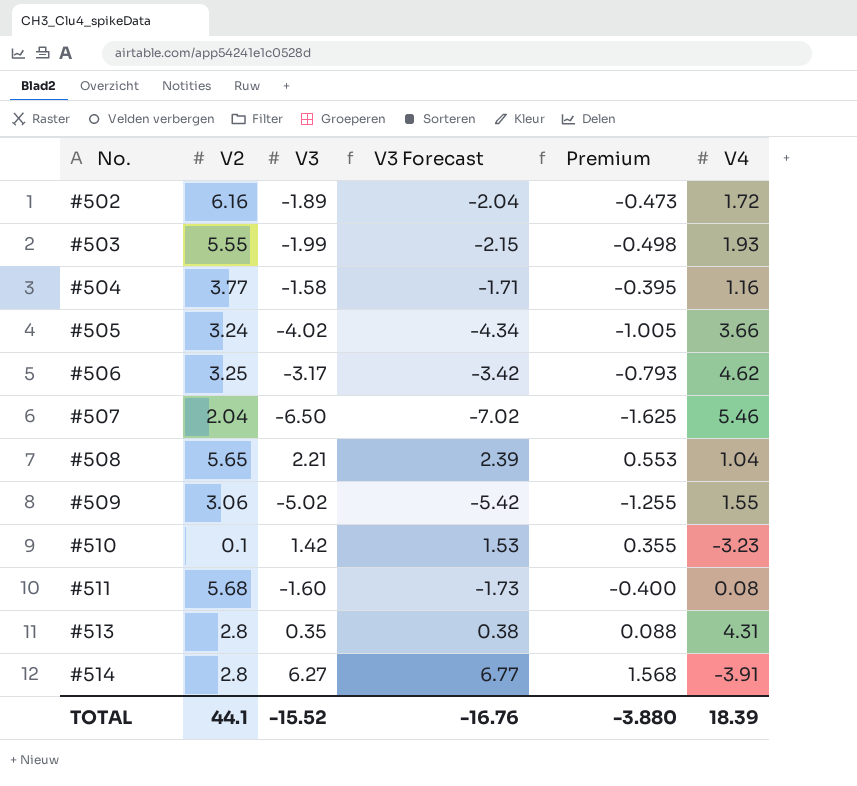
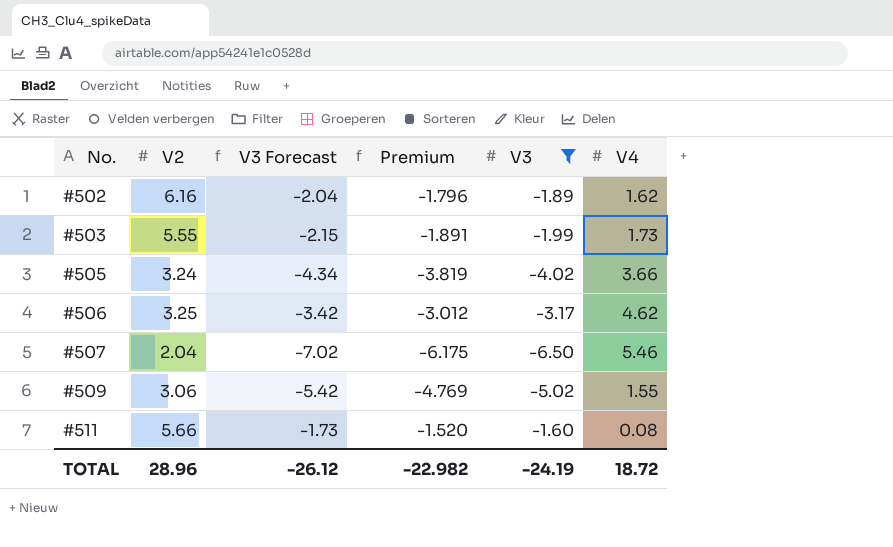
filter: none -> V3 <= -1.60
column Premium | formula: [V3] * 0.25 -> [V3] * 0.95
column V3 | position: 3 -> 5
#502 | V4: 1.72 -> 1.62
#503 | V4: 1.93 -> 1.73
#511 | V2: 5.68 -> 5.66
TOTAL | V2: 44.1 -> 28.96
TOTAL | V3 Forecast: -16.76 -> -26.12
TOTAL | Premium: -3.880 -> -22.982
TOTAL | V3: -15.52 -> -24.19
TOTAL | V4: 18.39 -> 18.72

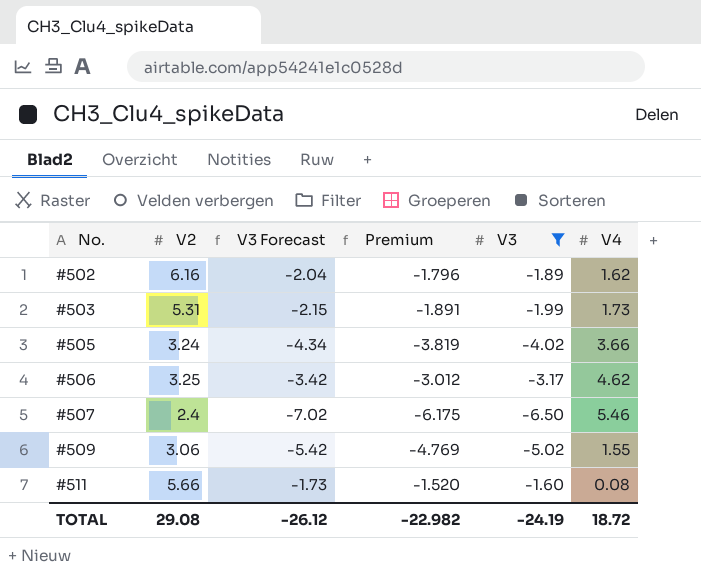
#503 | V2: 5.55 -> 5.31
#507 | V2: 2.04 -> 2.4
TOTAL | V2: 28.96 -> 29.08

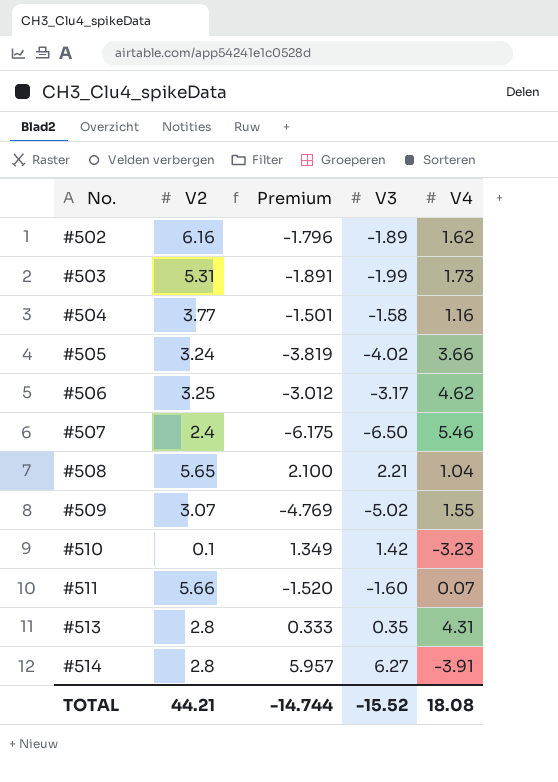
filter: V3 <= -1.60 -> none
column V3 Forecast | formula: [V3] * 1.08 -> none
#509 | V2: 3.06 -> 3.07
#511 | V4: 0.08 -> 0.07
TOTAL | V2: 29.08 -> 44.21
TOTAL | Premium: -22.982 -> -14.744
TOTAL | V3: -24.19 -> -15.52
TOTAL | V4: 18.72 -> 18.08

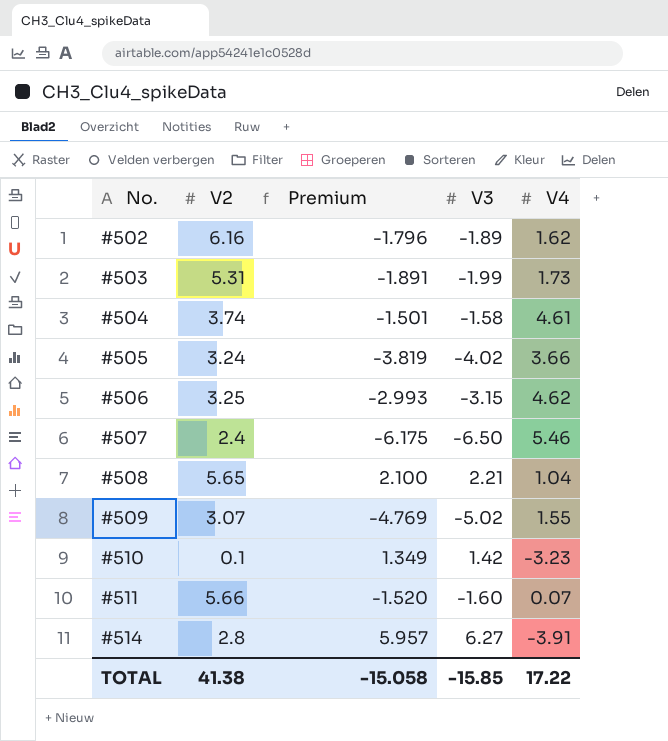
row #513: 2.8 | 0.333 | 0.35 | 4.31 -> none
#504 | V2: 3.77 -> 3.74
#504 | V4: 1.16 -> 4.61
#506 | Premium: -3.012 -> -2.993
#506 | V3: -3.17 -> -3.15
TOTAL | V2: 44.21 -> 41.38
TOTAL | Premium: -14.744 -> -15.058
TOTAL | V3: -15.52 -> -15.85
TOTAL | V4: 18.08 -> 17.22

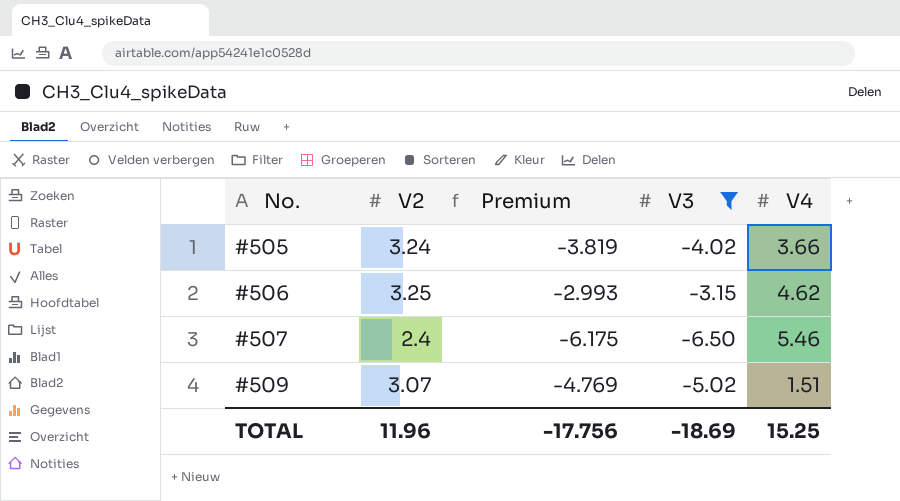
filter: none -> V3 <= -3.15
#509 | V4: 1.55 -> 1.51
TOTAL | V2: 41.38 -> 11.96
TOTAL | Premium: -15.058 -> -17.756
TOTAL | V3: -15.85 -> -18.69
TOTAL | V4: 17.22 -> 15.25

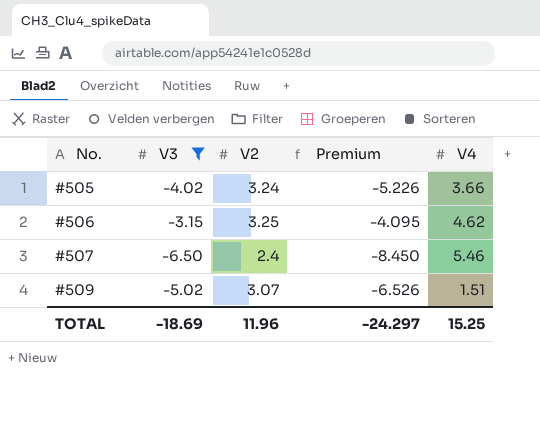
column V3 | position: 4 -> 2
column Premium | formula: [V3] * 0.95 -> [V3] * 1.3
TOTAL | Premium: -17.756 -> -24.297

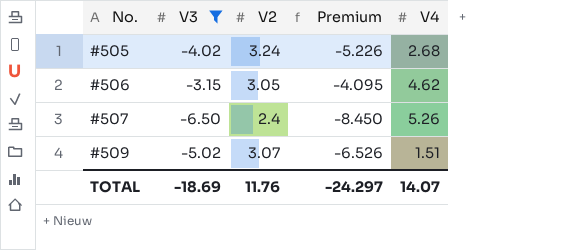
#505 | V4: 3.66 -> 2.68
#506 | V2: 3.25 -> 3.05
#507 | V4: 5.46 -> 5.26
TOTAL | V2: 11.96 -> 11.76
TOTAL | V4: 15.25 -> 14.07

